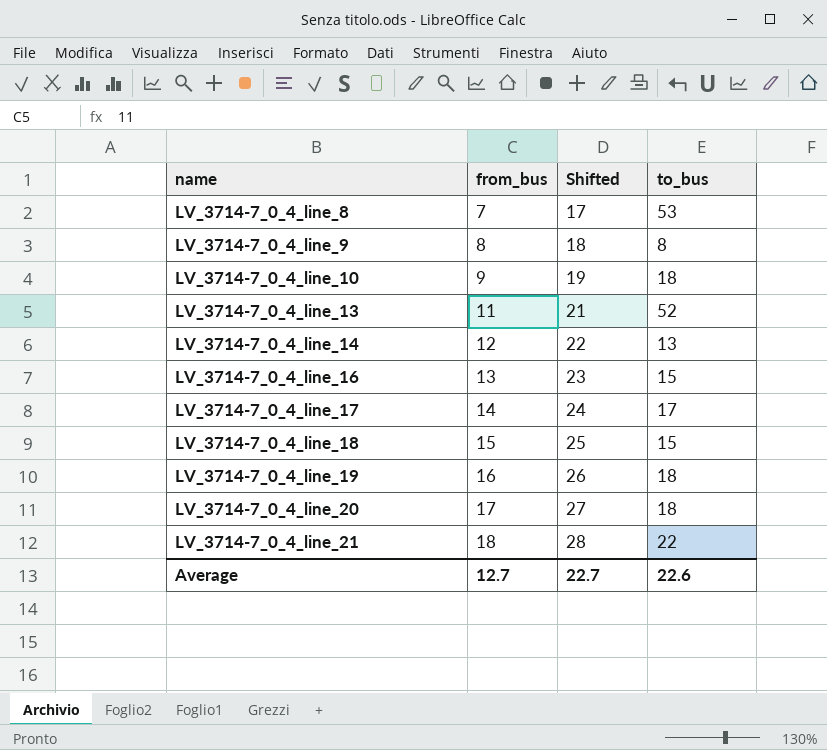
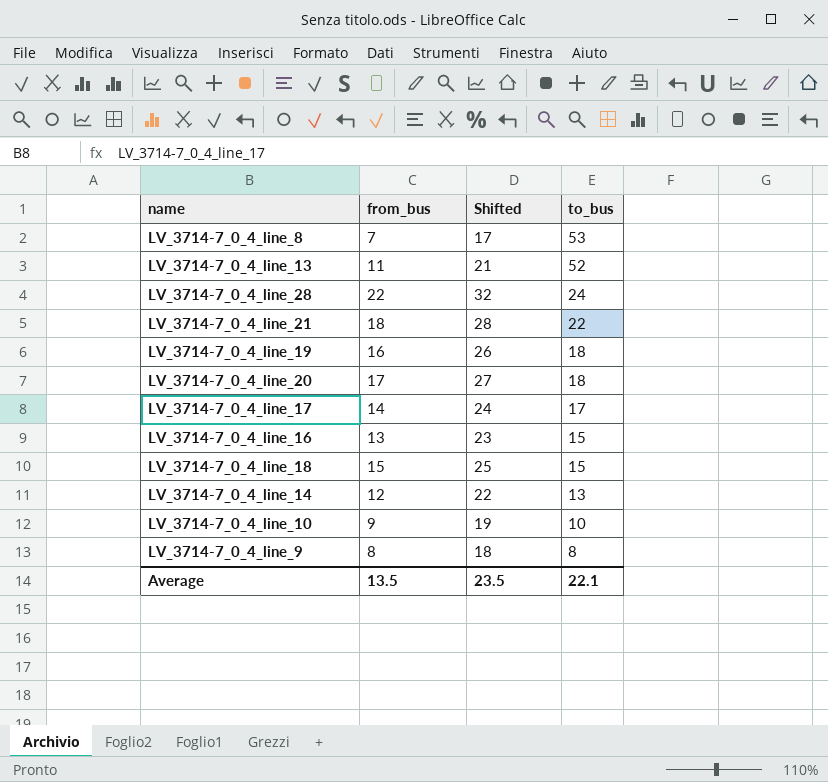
row order: name ascending -> to_bus descending
row LV_3714-7_0_4_line_28: none -> 22 | 32 | 24
LV_3714-7_0_4_line_10 | to_bus: 18 -> 10
Average | from_bus: 12.7 -> 13.5
Average | Shifted: 22.7 -> 23.5
Average | to_bus: 22.6 -> 22.1

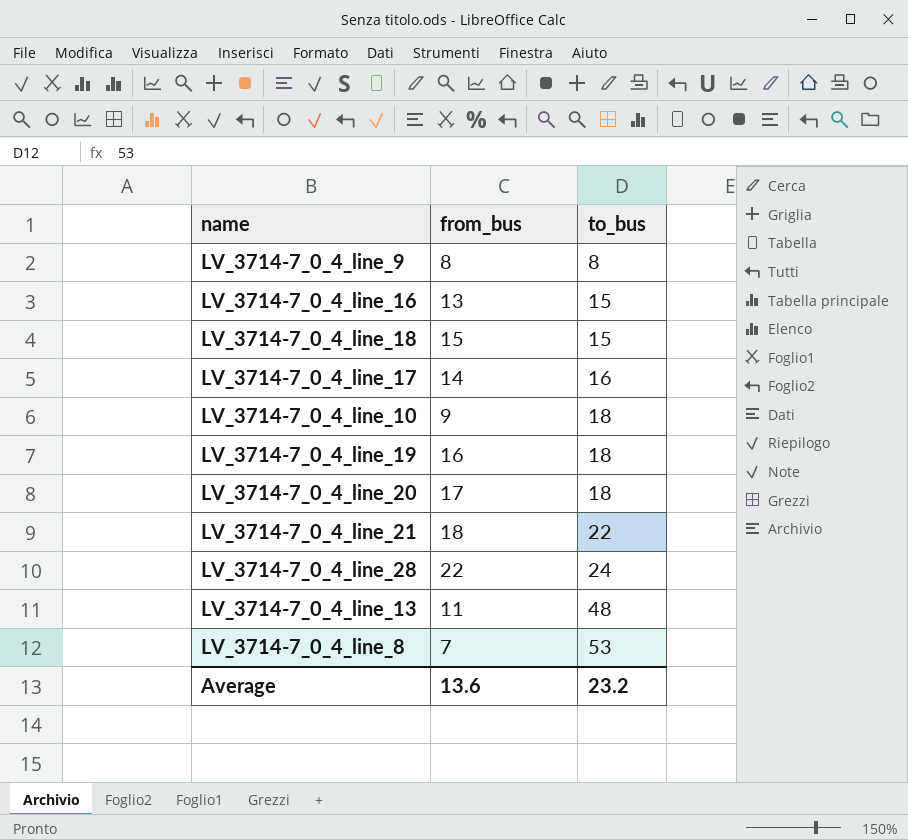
row order: to_bus descending -> to_bus ascending
column Shifted | formula: [from_bus] + 10 -> none
row LV_3714-7_0_4_line_14: 12 | 22 | 13 -> none
LV_3714-7_0_4_line_17 | to_bus: 17 -> 16
LV_3714-7_0_4_line_10 | to_bus: 10 -> 18
LV_3714-7_0_4_line_13 | to_bus: 52 -> 48
Average | from_bus: 13.5 -> 13.6
Average | to_bus: 22.1 -> 23.2

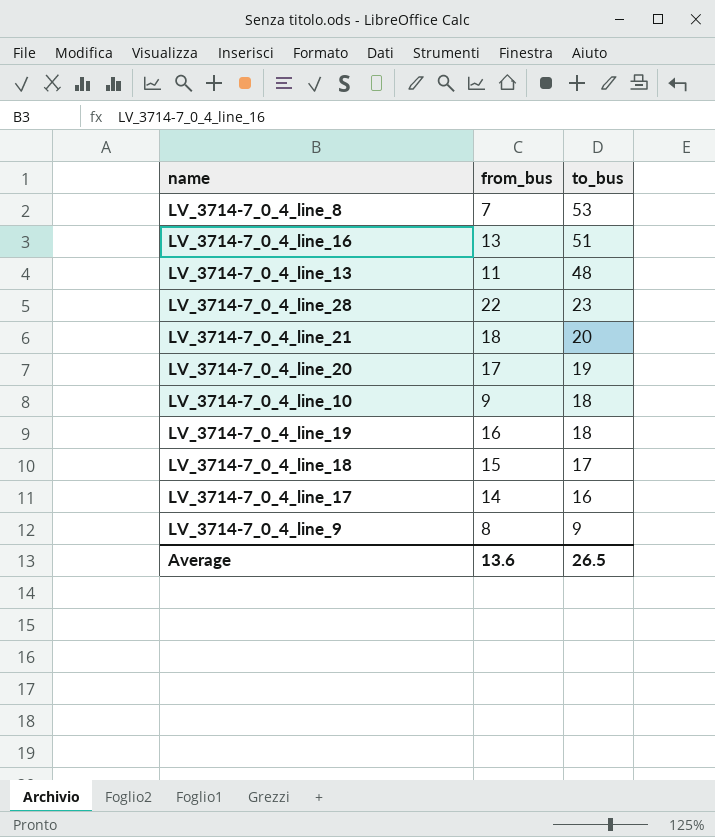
row order: to_bus ascending -> to_bus descending
LV_3714-7_0_4_line_16 | to_bus: 15 -> 51
LV_3714-7_0_4_line_28 | to_bus: 24 -> 23
LV_3714-7_0_4_line_21 | to_bus: 22 -> 20
LV_3714-7_0_4_line_20 | to_bus: 18 -> 19
LV_3714-7_0_4_line_18 | to_bus: 15 -> 17
LV_3714-7_0_4_line_9 | to_bus: 8 -> 9
Average | to_bus: 23.2 -> 26.5

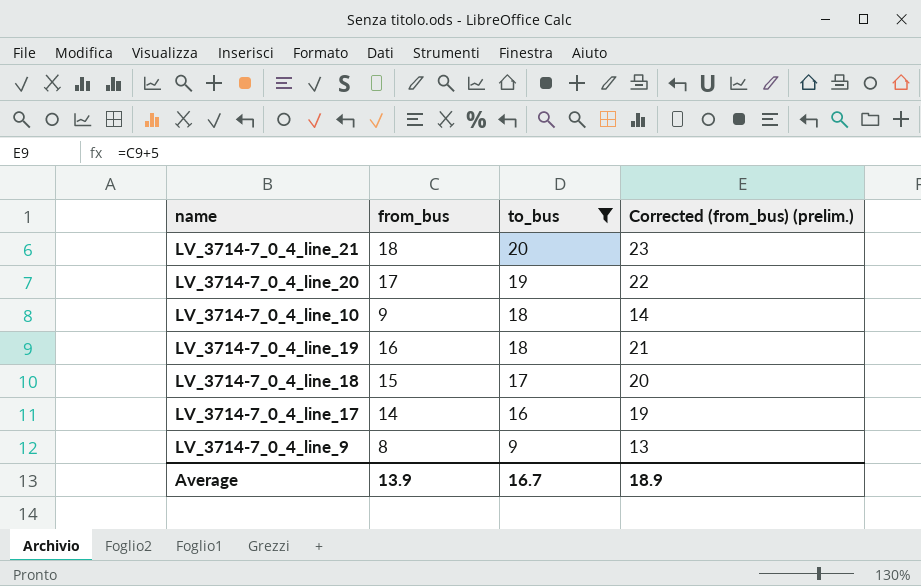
filter: none -> to_bus <= 20
column Corrected (from_bus) (prelim.) | formula: none -> [from_bus] + 5
Average | from_bus: 13.6 -> 13.9
Average | to_bus: 26.5 -> 16.7

